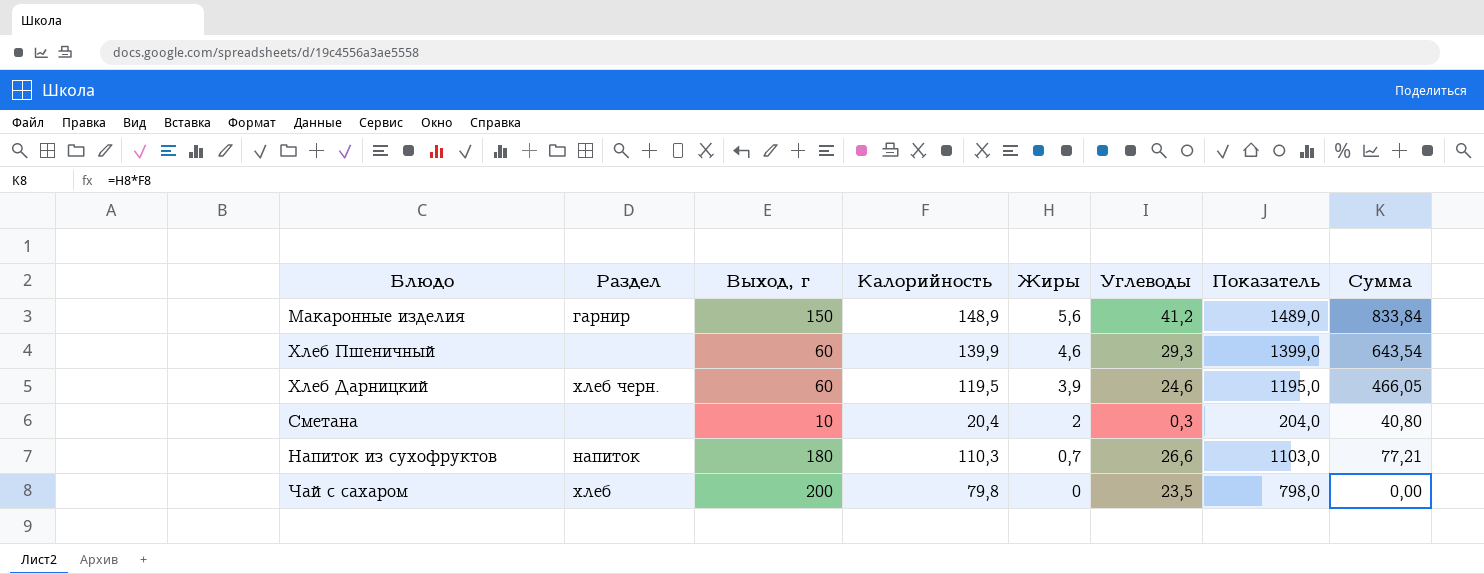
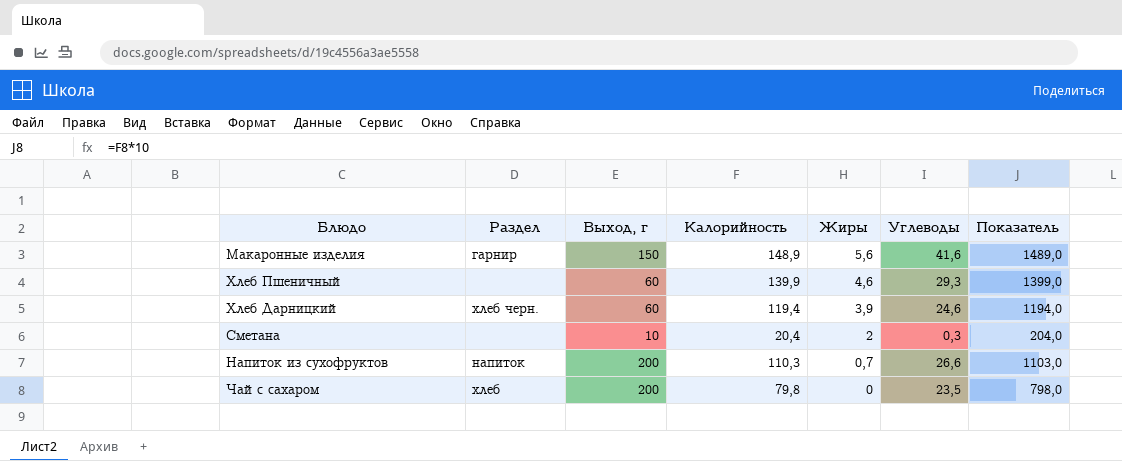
column Сумма | formula: [Калорийность] * [Жиры] -> none
Макаронные изделия | Углеводы: 41,2 -> 41,6
Хлеб Дарницкий | Калорийность: 119,5 -> 119,4
Хлеб Дарницкий | Показатель: 1195,0 -> 1194,0
Напиток из сухофруктов | Выход, г: 180 -> 200

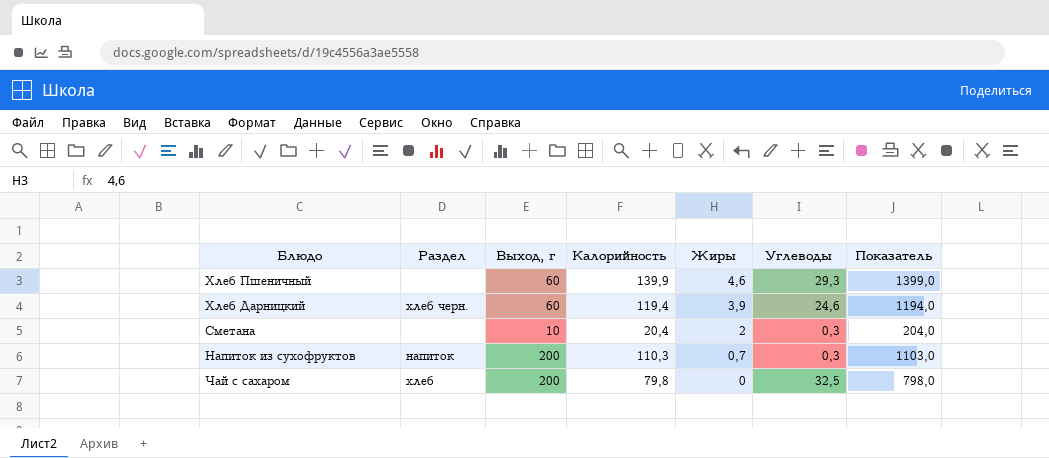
row Макаронные изделия: гарнир | 150 | 148,9 | 5,6 | 41,6 | 1489,0 -> none
Напиток из сухофруктов | Углеводы: 26,6 -> 0,3
Чай с сахаром | Углеводы: 23,5 -> 32,5

